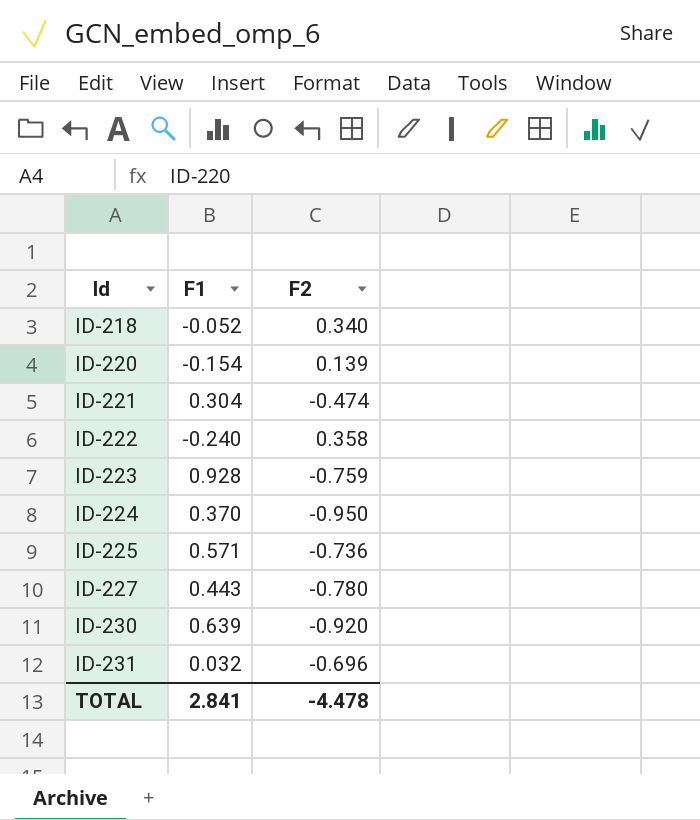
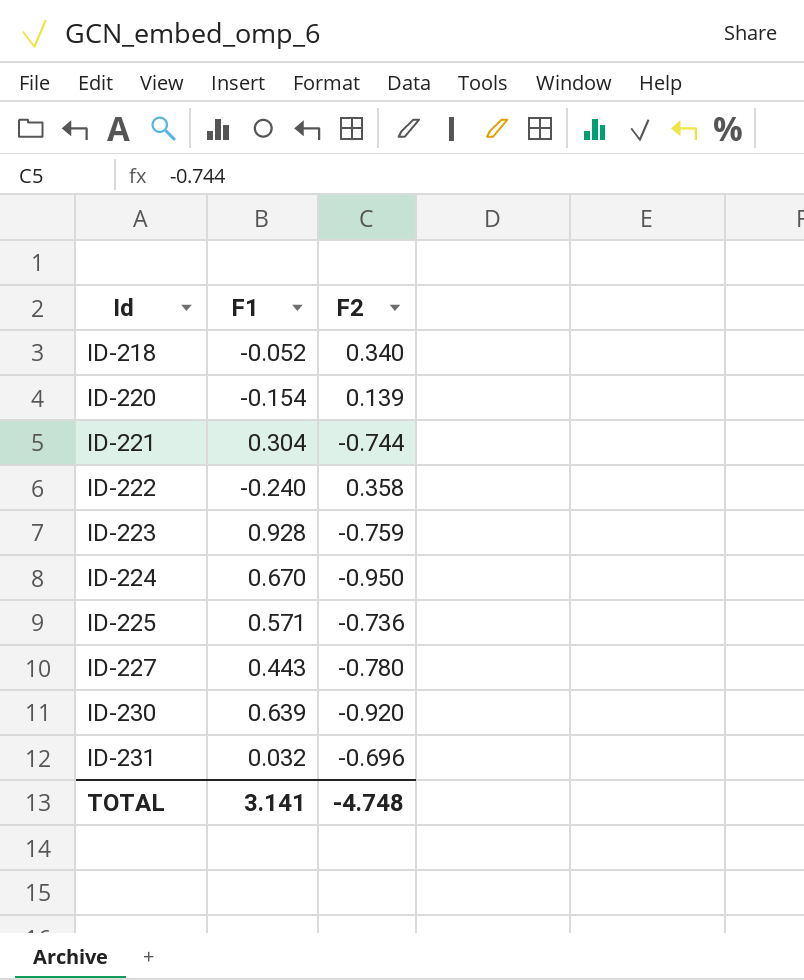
ID-221 | F2: -0.474 -> -0.744
ID-224 | F1: 0.370 -> 0.670
TOTAL | F1: 2.841 -> 3.141
TOTAL | F2: -4.478 -> -4.748

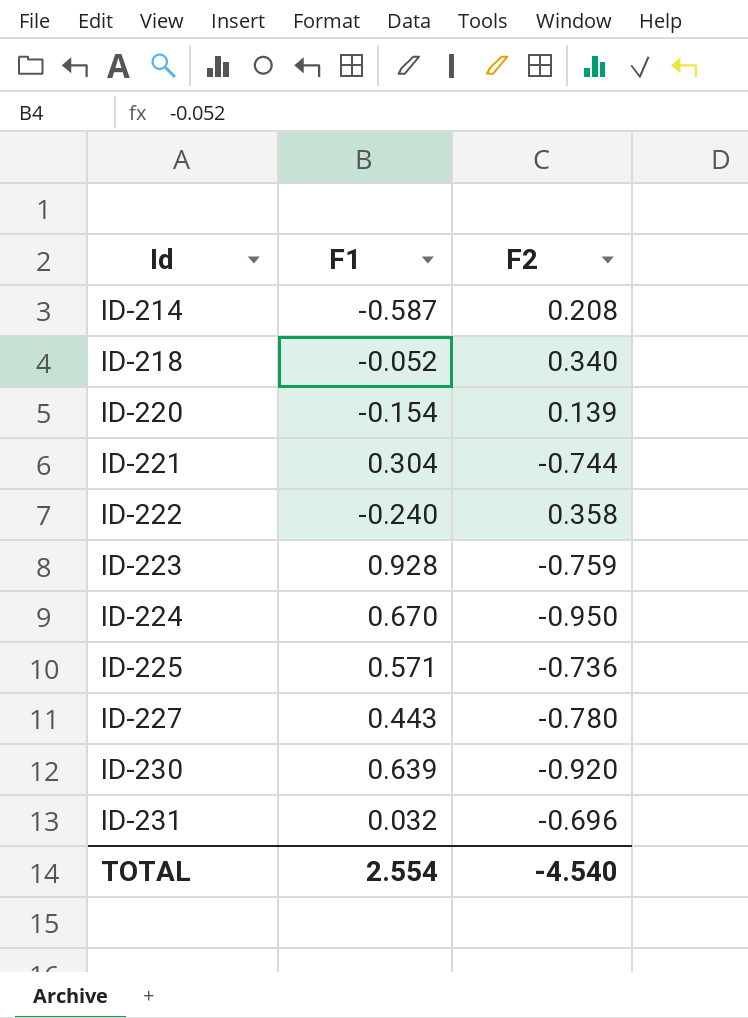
row ID-214: none -> -0.587 | 0.208
TOTAL | F1: 3.141 -> 2.554
TOTAL | F2: -4.748 -> -4.540

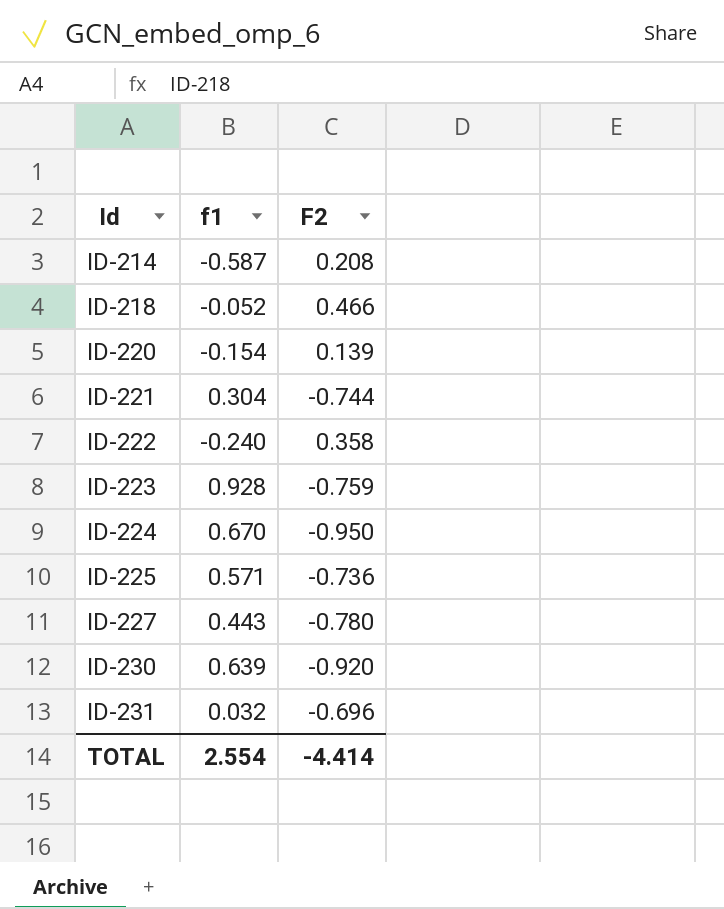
column name: F1 -> f1
ID-218 | F2: 0.340 -> 0.466
TOTAL | F2: -4.540 -> -4.414

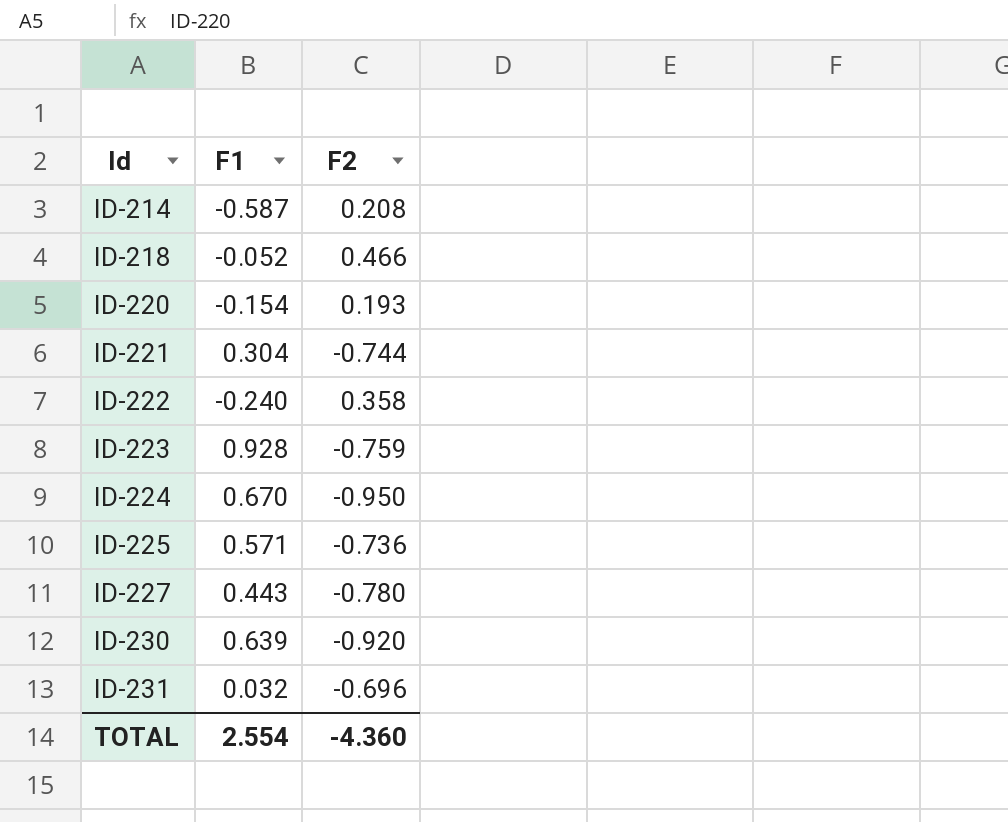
column name: f1 -> F1
ID-220 | F2: 0.139 -> 0.193
TOTAL | F2: -4.414 -> -4.360

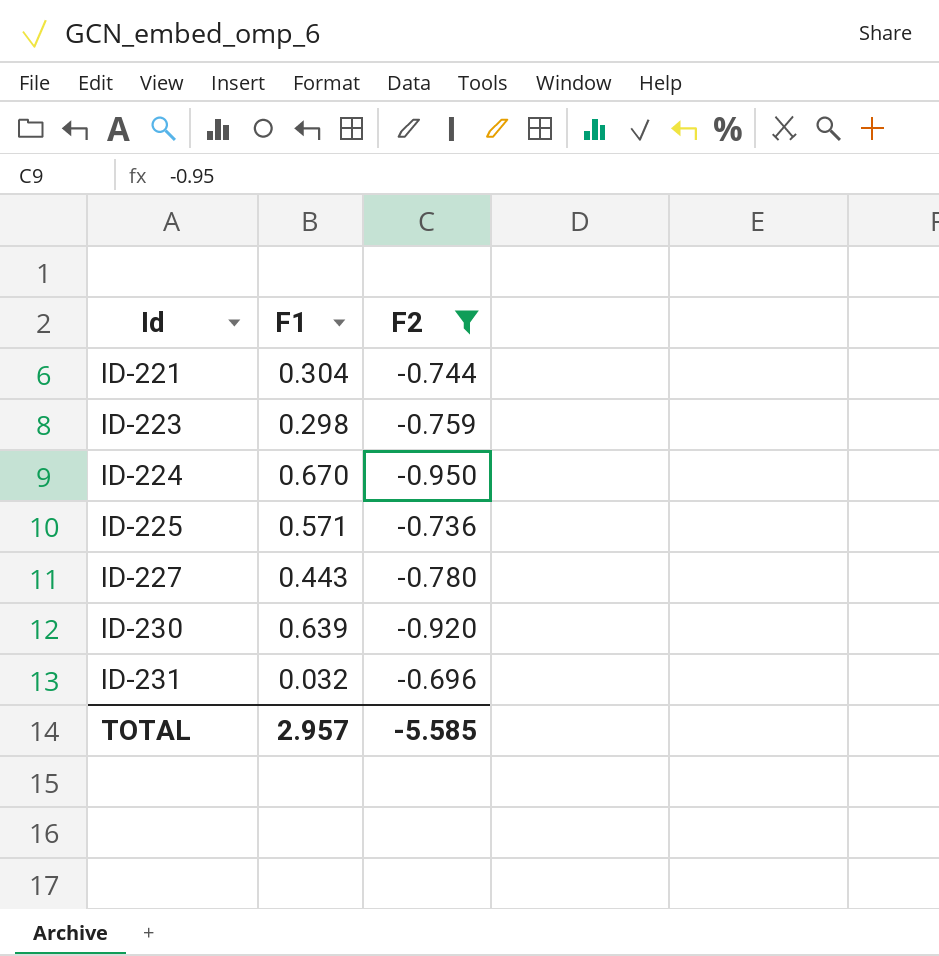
filter: none -> F2 <= -0.696
ID-223 | F1: 0.928 -> 0.298
TOTAL | F1: 2.554 -> 2.957
TOTAL | F2: -4.360 -> -5.585

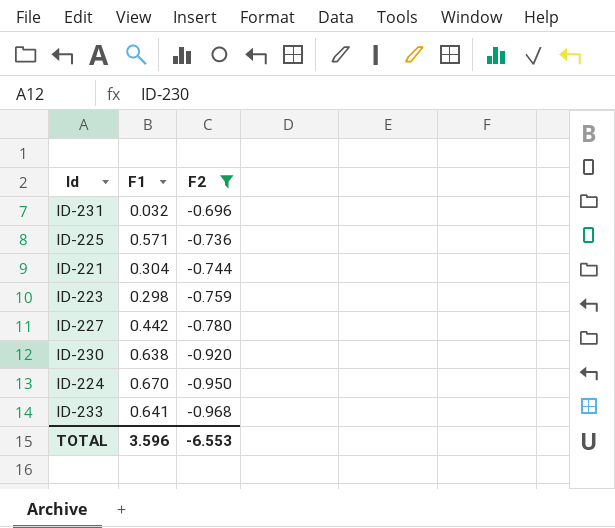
row order: Id ascending -> F2 descending
ID-227 | F1: 0.443 -> 0.442
ID-230 | F1: 0.639 -> 0.638
row ID-233: none -> 0.641 | -0.968
TOTAL | F1: 2.957 -> 3.596
TOTAL | F2: -5.585 -> -6.553

